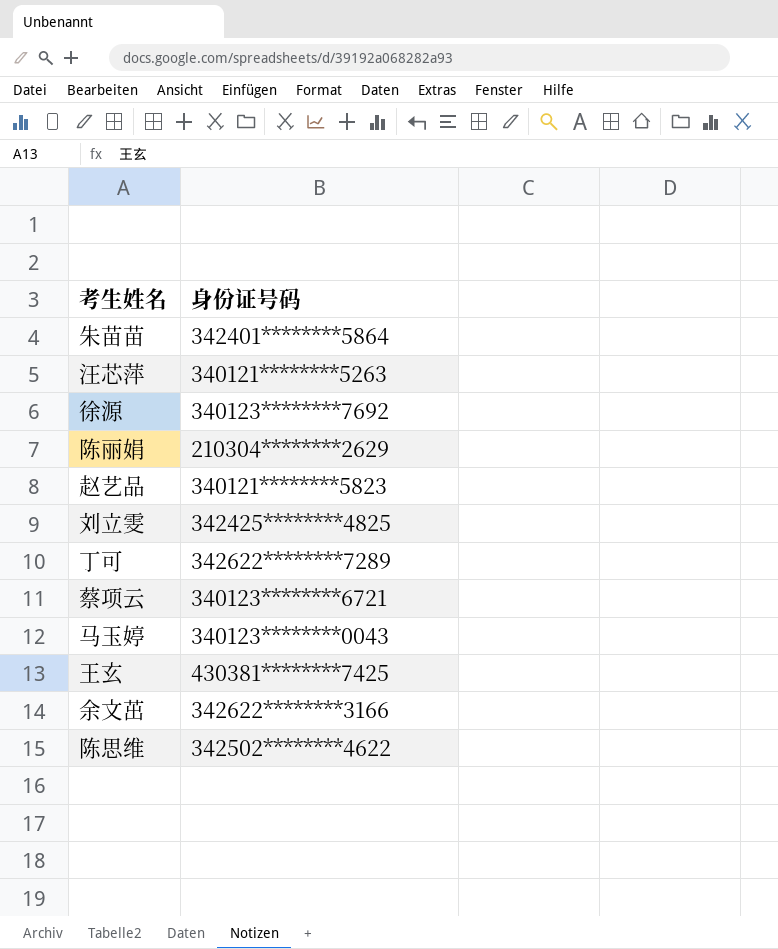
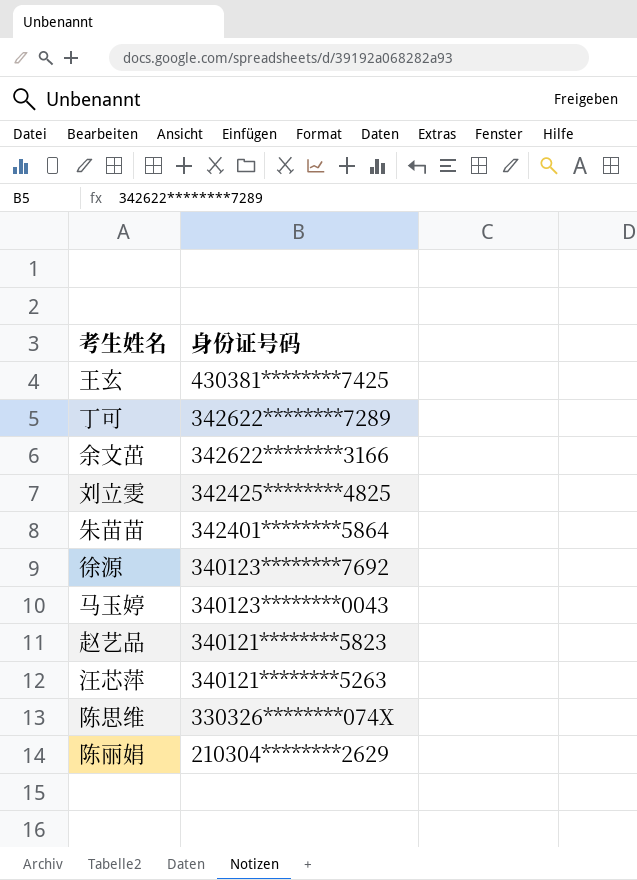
row order: none -> 身份证号码 descending
row 蔡项云: 340123********6721 -> none
陈思维 | 身份证号码: 342502********4622 -> 330326********074X

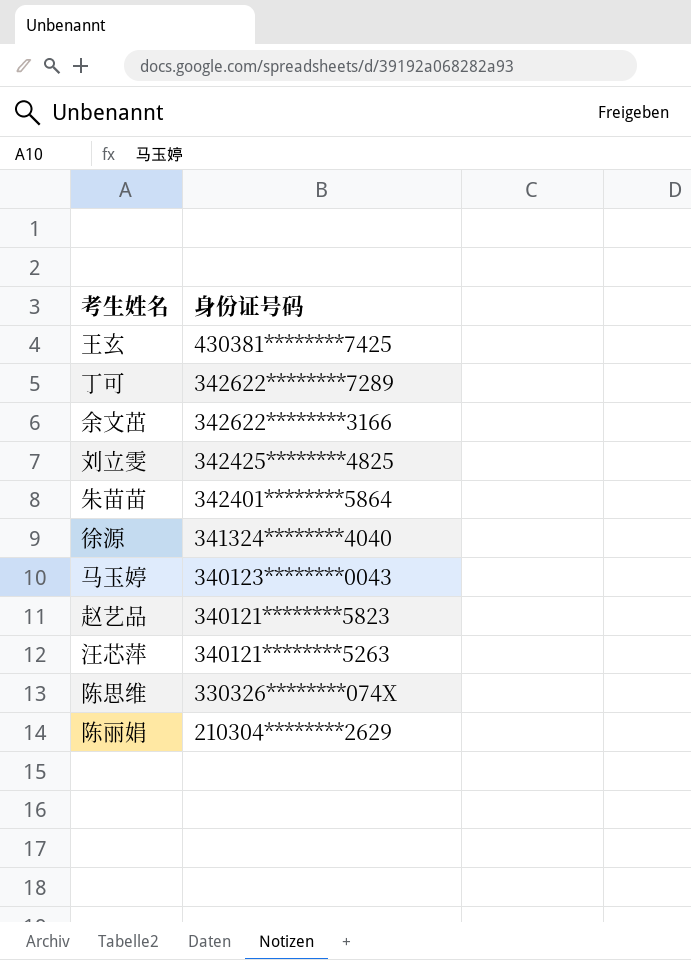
徐源 | 身份证号码: 340123********7692 -> 341324********4040

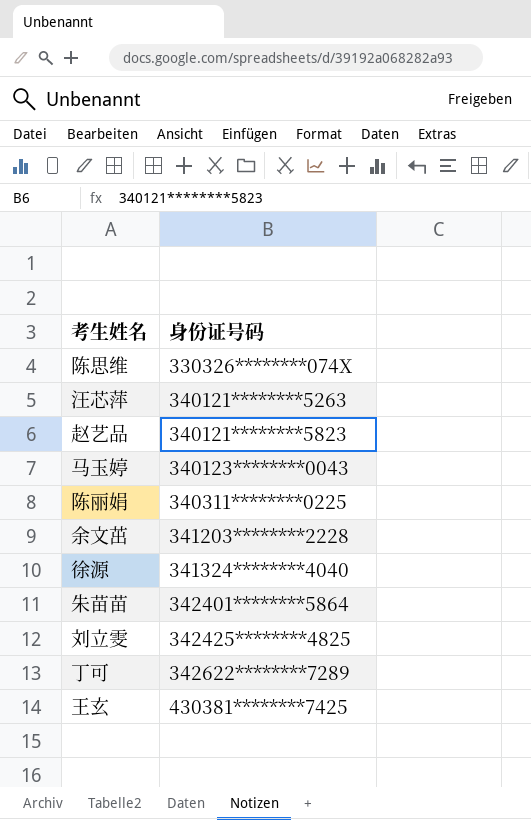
row order: 身份证号码 descending -> 身份证号码 ascending
陈丽娟 | 身份证号码: 210304********2629 -> 340311********0225
余文茁 | 身份证号码: 342622********3166 -> 341203********2228

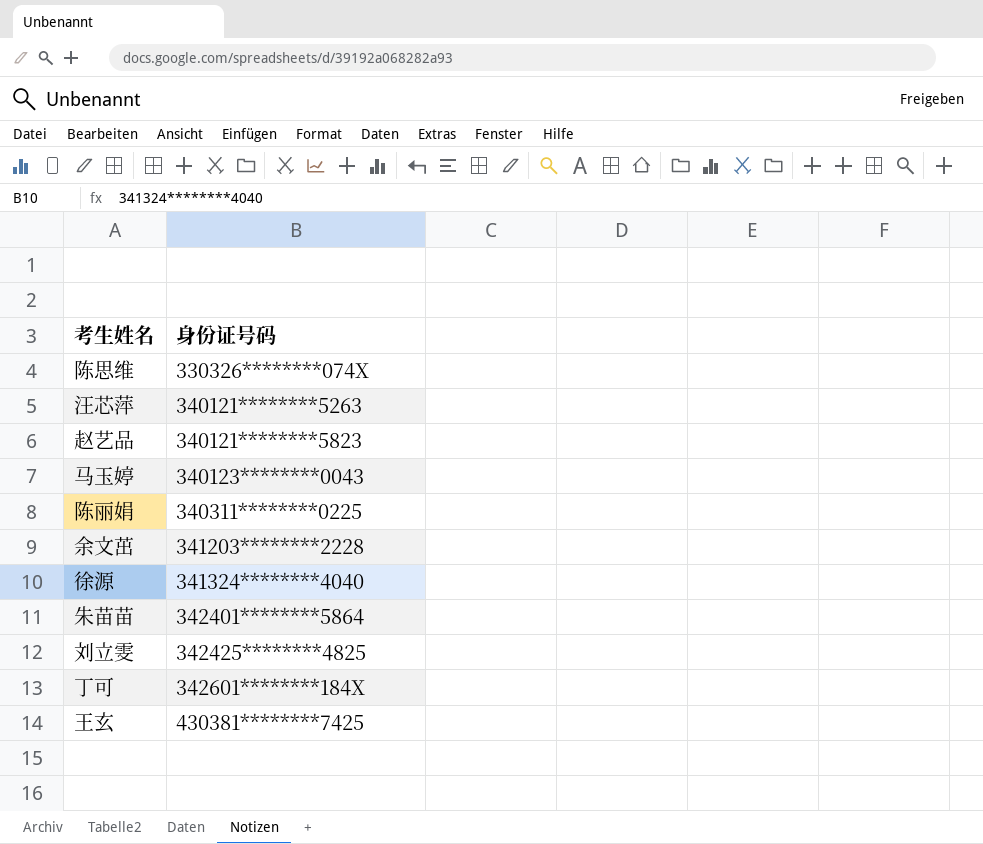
丁可 | 身份证号码: 342622********7289 -> 342601********184X

